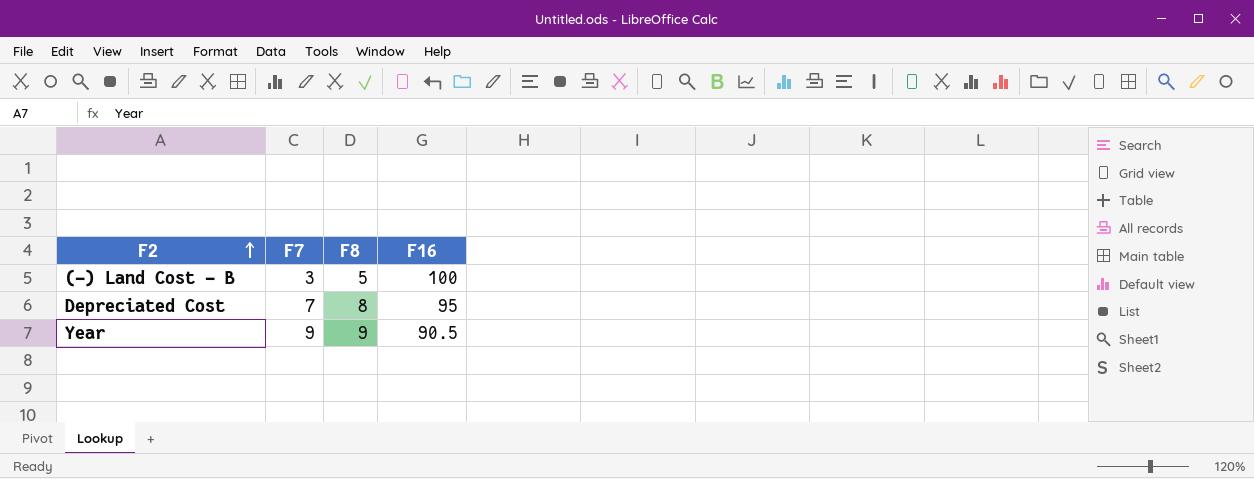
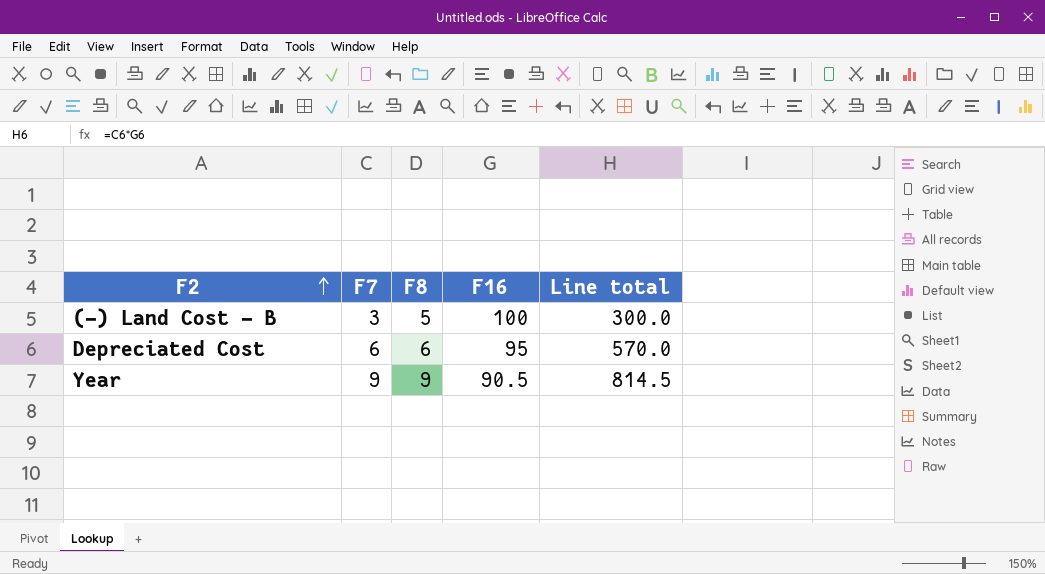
column Line total | formula: none -> [F7] * [F16]
Depreciated Cost | F7: 7 -> 6
Depreciated Cost | F8: 8 -> 6

